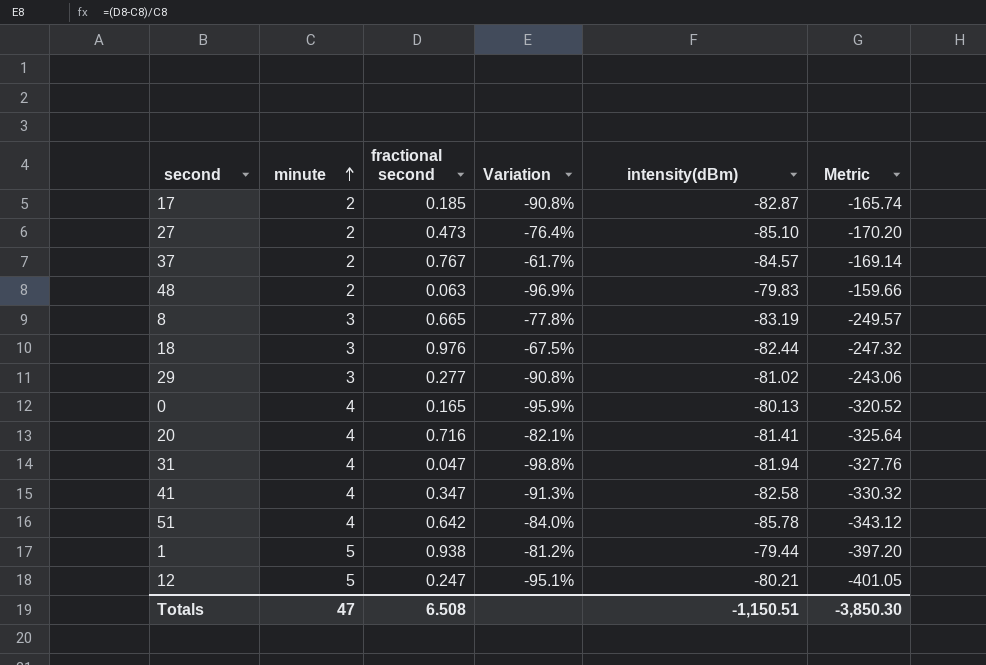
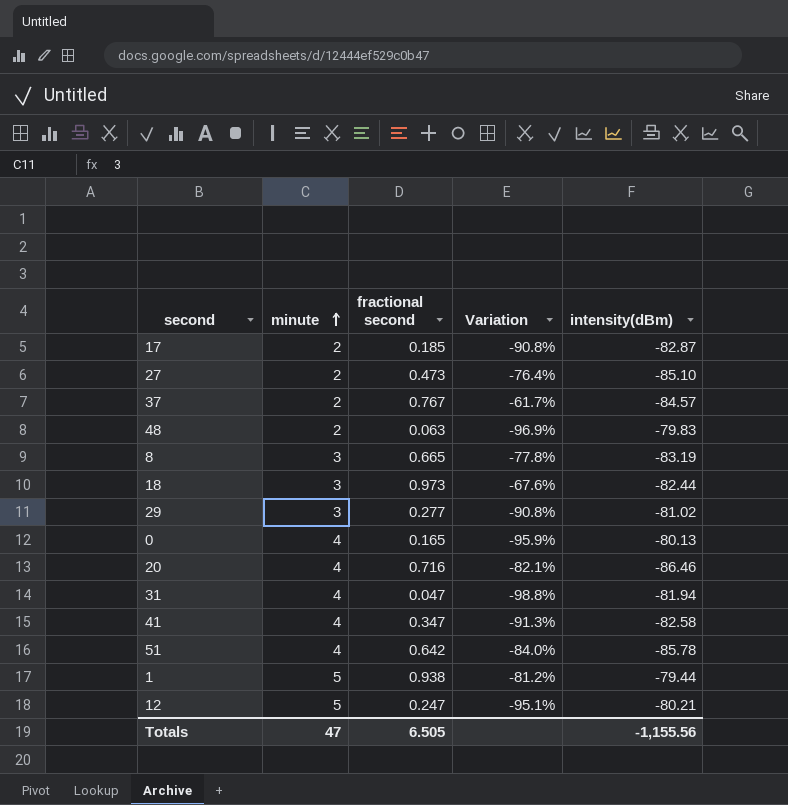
column Metric | formula: [minute] * [intensity(dBm)] -> none
18 | fractional second: 0.976 -> 0.973
18 | Variation: -67.5% -> -67.6%
20 | intensity(dBm): -81.41 -> -86.46
Totals | fractional second: 6.508 -> 6.505
Totals | intensity(dBm): -1,150.51 -> -1,155.56

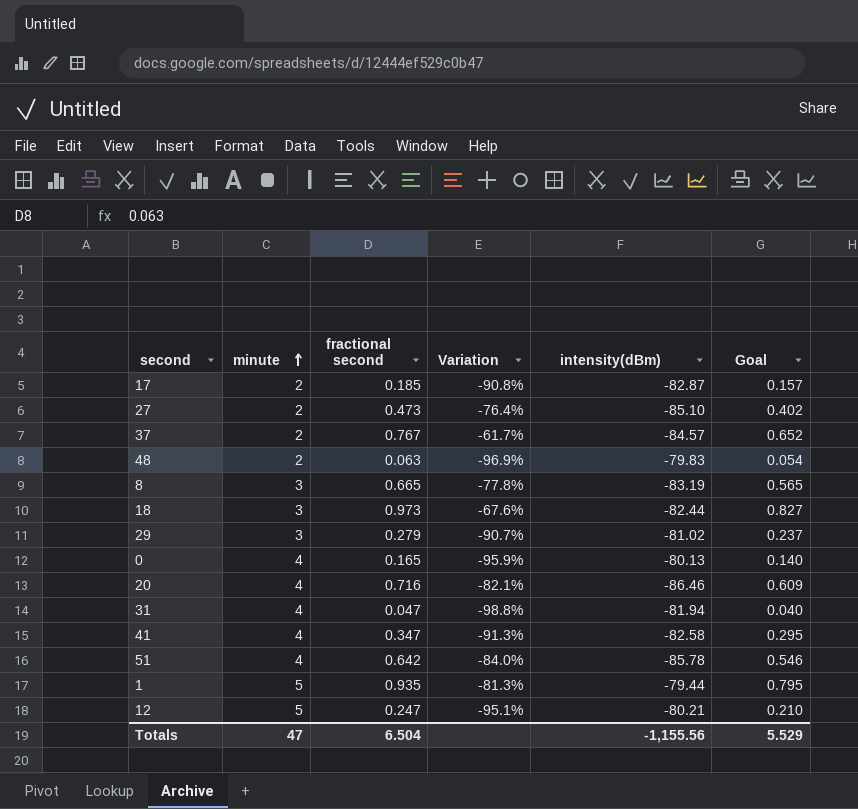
column Goal | formula: none -> [fractional second] * 0.85
29 | fractional second: 0.277 -> 0.279
29 | Variation: -90.8% -> -90.7%
1 | fractional second: 0.938 -> 0.935
1 | Variation: -81.2% -> -81.3%
Totals | fractional second: 6.505 -> 6.504

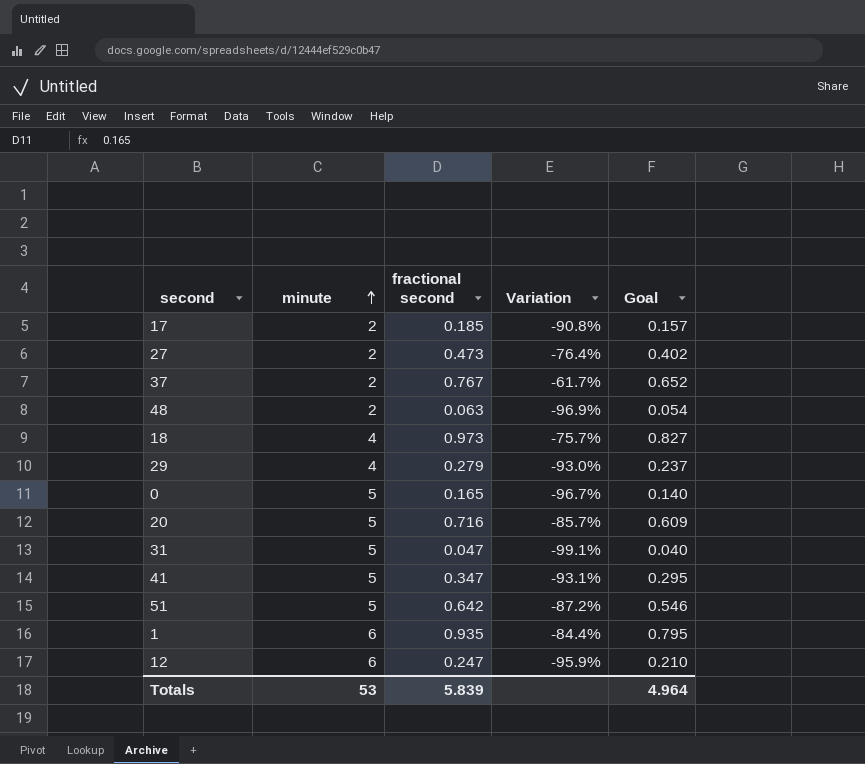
column intensity(dBm) | position: 5 -> none
row 8: 3 | 0.665 | -77.8% | -83.19 | 0.565 -> none
18 | minute: 3 -> 4
18 | Variation: -67.6% -> -75.7%
29 | minute: 3 -> 4
29 | Variation: -90.7% -> -93.0%
0 | minute: 4 -> 5
0 | Variation: -95.9% -> -96.7%
20 | minute: 4 -> 5
20 | Variation: -82.1% -> -85.7%
31 | minute: 4 -> 5
31 | Variation: -98.8% -> -99.1%
41 | minute: 4 -> 5
41 | Variation: -91.3% -> -93.1%
51 | minute: 4 -> 5
51 | Variation: -84.0% -> -87.2%
1 | minute: 5 -> 6
1 | Variation: -81.3% -> -84.4%
12 | minute: 5 -> 6
12 | Variation: -95.1% -> -95.9%
Totals | minute: 47 -> 53
Totals | fractional second: 6.504 -> 5.839
Totals | Goal: 5.529 -> 4.964

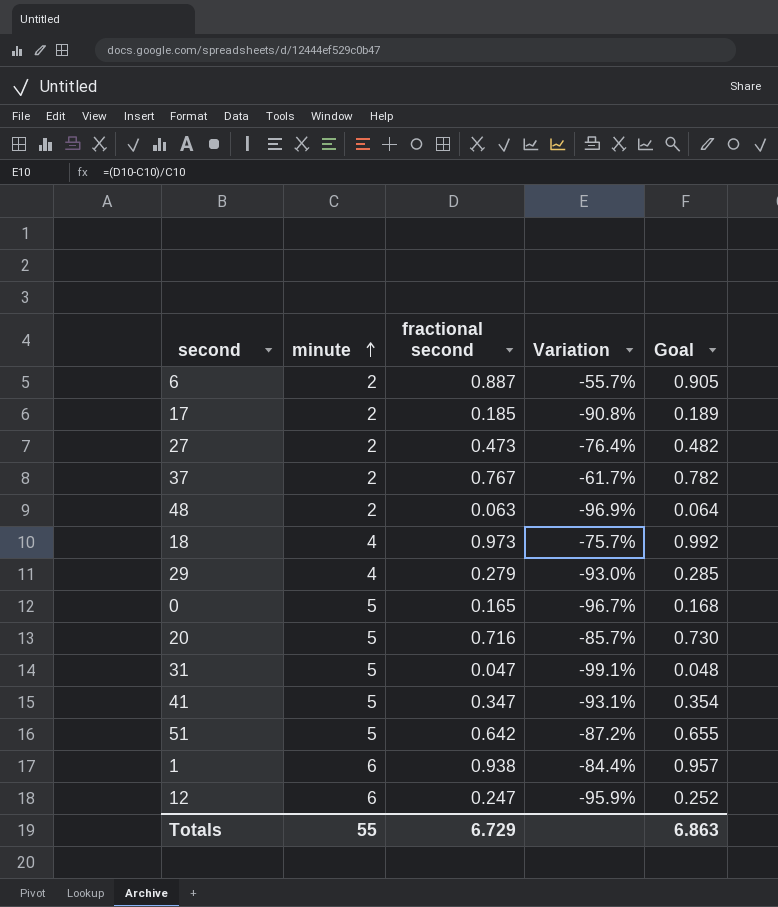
column Goal | formula: [fractional second] * 0.85 -> [fractional second] * 1.02
row 6: none -> 2 | 0.887 | -55.7% | 0.905
1 | fractional second: 0.935 -> 0.938
Totals | minute: 53 -> 55
Totals | fractional second: 5.839 -> 6.729
Totals | Goal: 4.964 -> 6.863

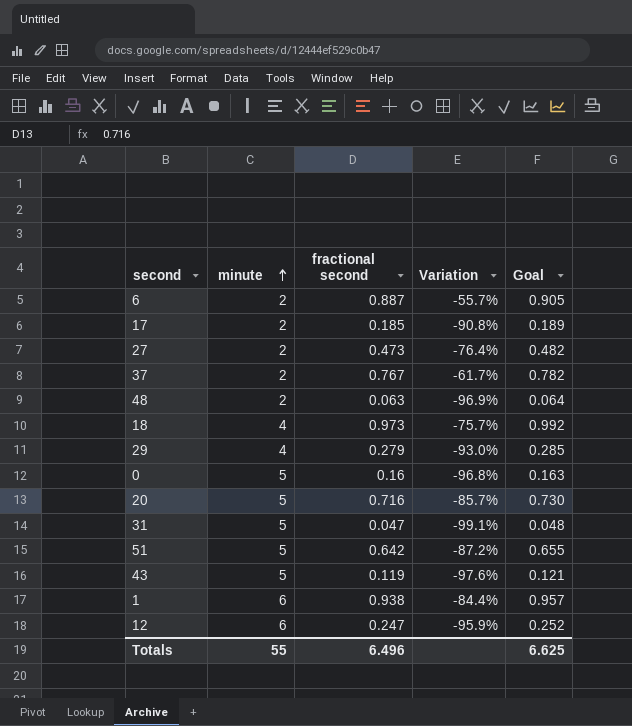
row 41: 5 | 0.347 | -93.1% | 0.354 -> none
0 | fractional second: 0.165 -> 0.16
0 | Variation: -96.7% -> -96.8%
0 | Goal: 0.168 -> 0.163
row 43: none -> 5 | 0.119 | -97.6% | 0.121
Totals | fractional second: 6.729 -> 6.496
Totals | Goal: 6.863 -> 6.625

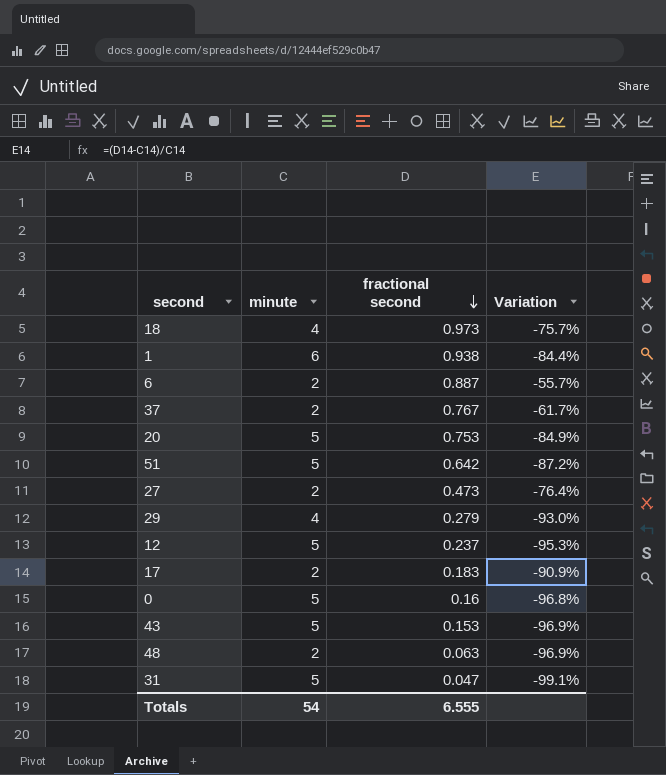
row order: minute ascending -> fractional second descending
column Goal | formula: [fractional second] * 1.02 -> none
20 | fractional second: 0.716 -> 0.753
20 | Variation: -85.7% -> -84.9%
12 | minute: 6 -> 5
12 | fractional second: 0.247 -> 0.237
12 | Variation: -95.9% -> -95.3%
17 | fractional second: 0.185 -> 0.183
17 | Variation: -90.8% -> -90.9%
43 | fractional second: 0.119 -> 0.153
43 | Variation: -97.6% -> -96.9%
Totals | minute: 55 -> 54
Totals | fractional second: 6.496 -> 6.555

